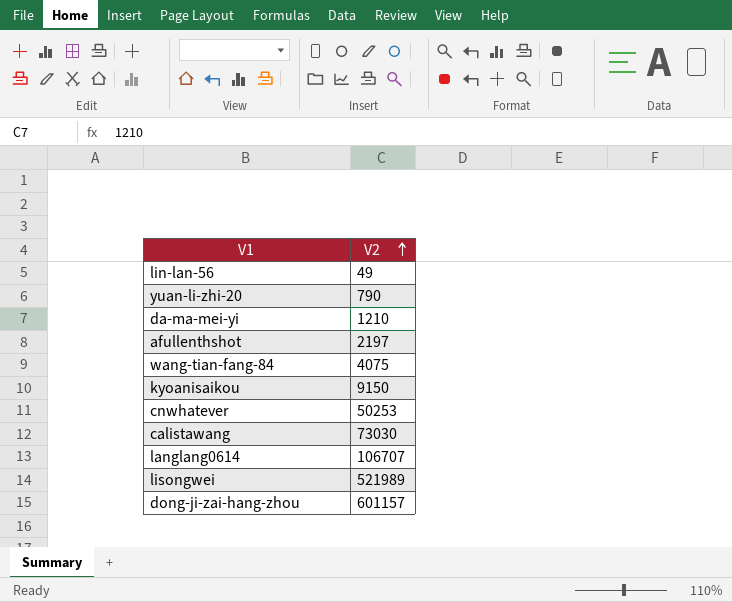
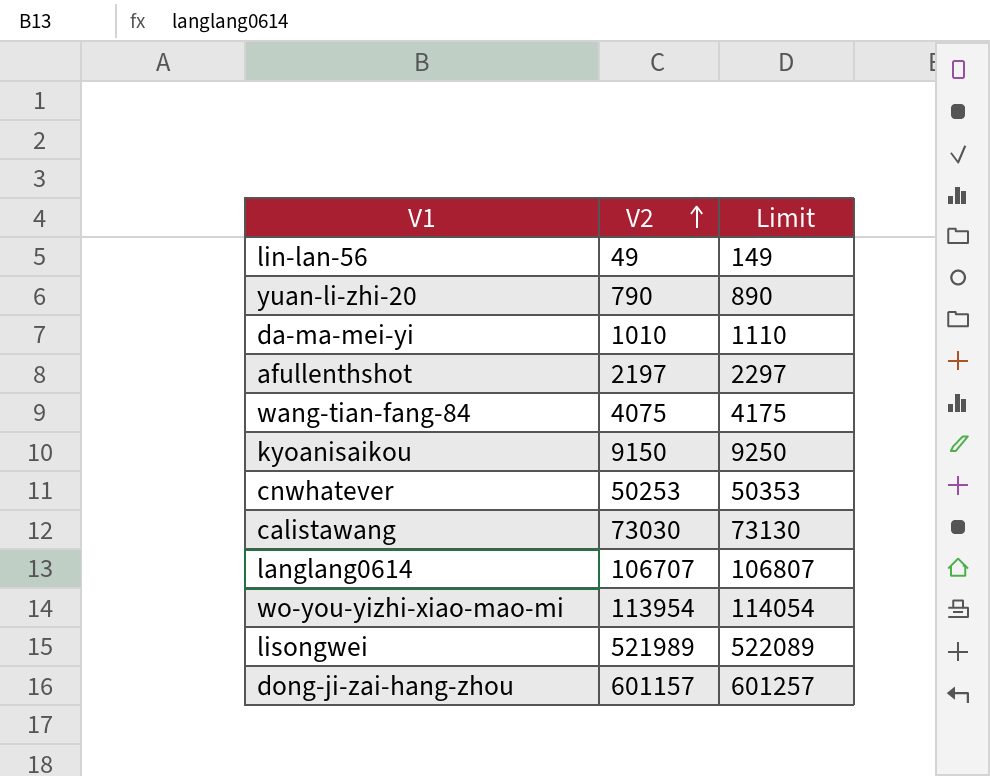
column Limit | formula: none -> [V2] + 100
da-ma-mei-yi | V2: 1210 -> 1010
row wo-you-yizhi-xiao-mao-mi: none -> 113954 | 114054

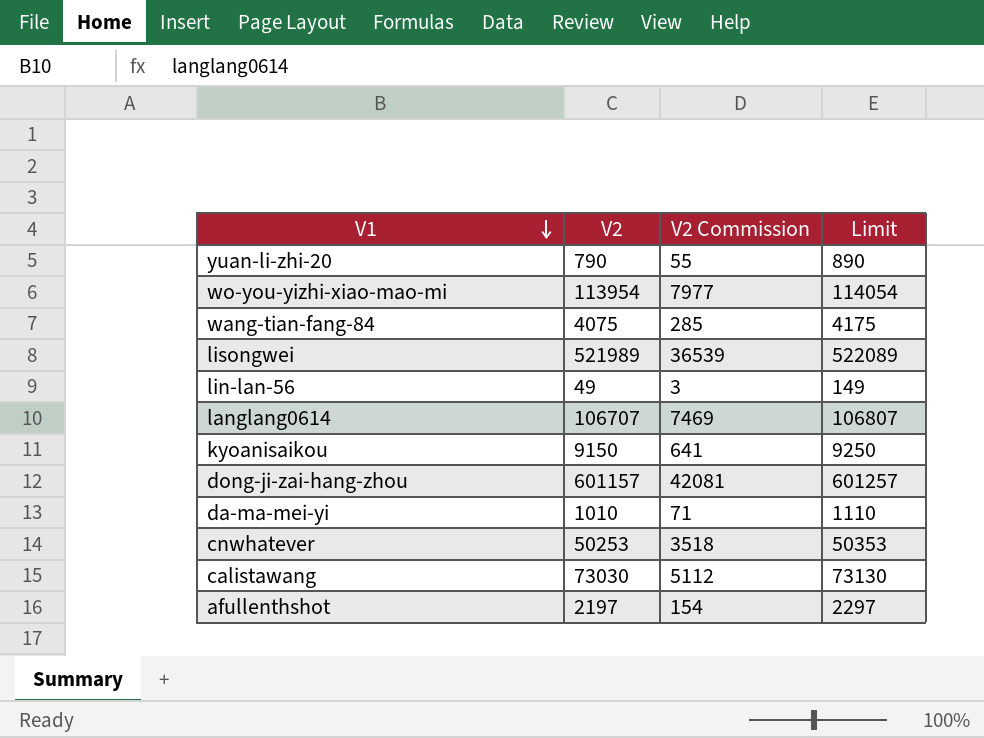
row order: V2 ascending -> V1 descending
column V2 Commission | formula: none -> [V2] * 0.07

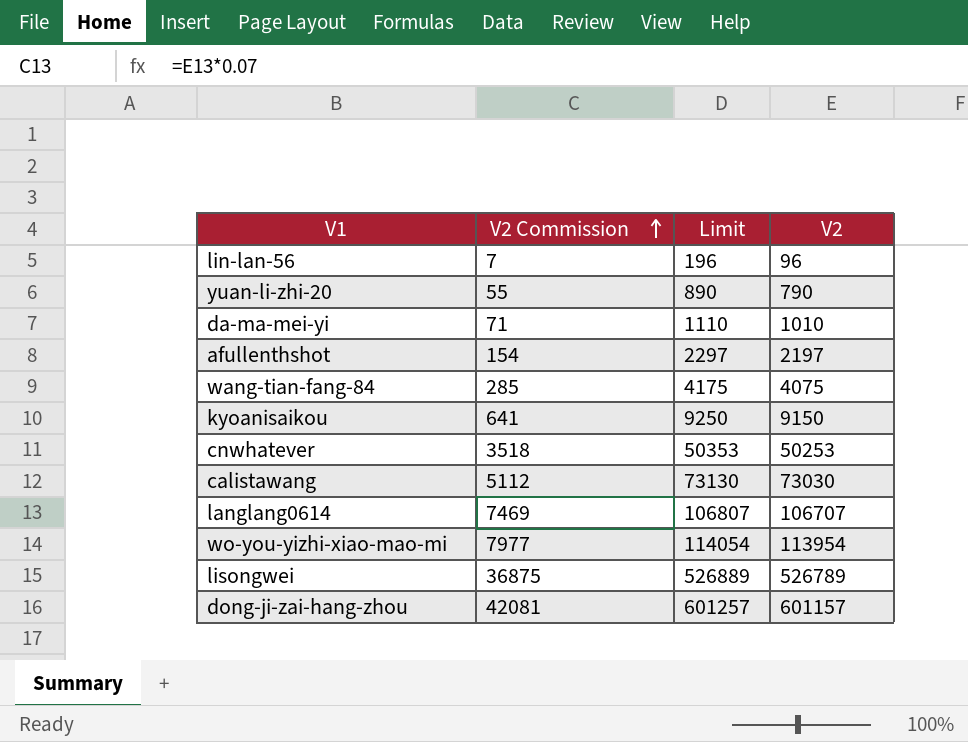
row order: V1 descending -> V2 Commission ascending
column V2 | position: 2 -> 4
lin-lan-56 | V2 Commission: 3 -> 7
lin-lan-56 | Limit: 149 -> 196
lin-lan-56 | V2: 49 -> 96
lisongwei | V2 Commission: 36539 -> 36875
lisongwei | Limit: 522089 -> 526889
lisongwei | V2: 521989 -> 526789

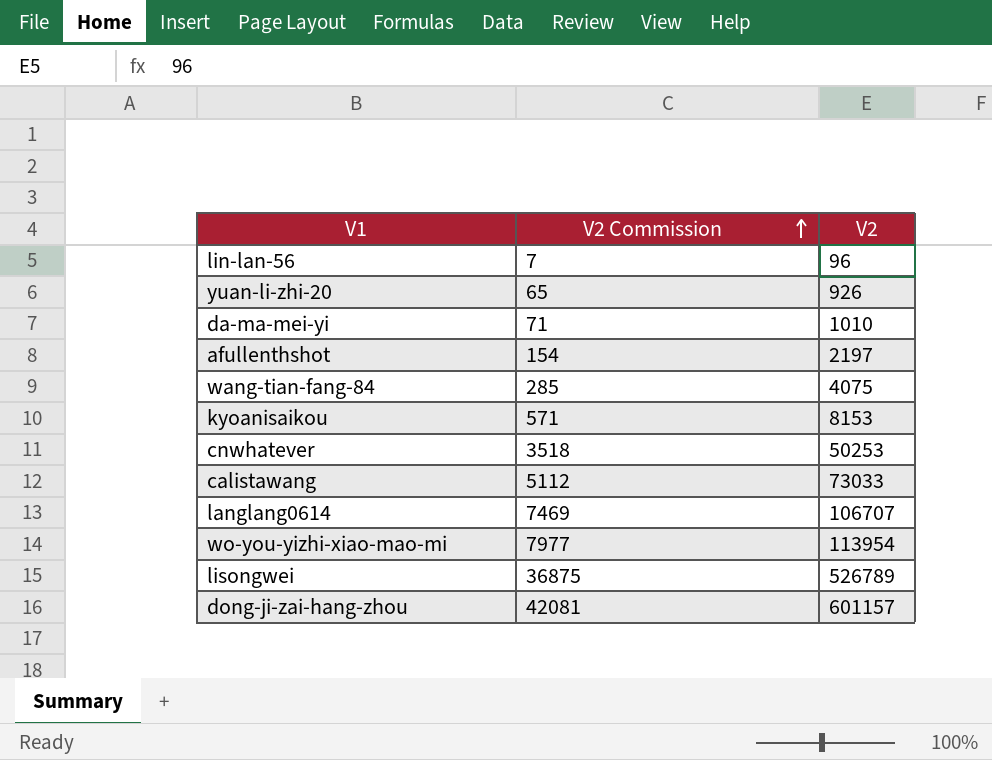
column Limit | formula: [V2] + 100 -> none
yuan-li-zhi-20 | V2 Commission: 55 -> 65
yuan-li-zhi-20 | V2: 790 -> 926
kyoanisaikou | V2 Commission: 641 -> 571
kyoanisaikou | V2: 9150 -> 8153
calistawang | V2: 73030 -> 73033

